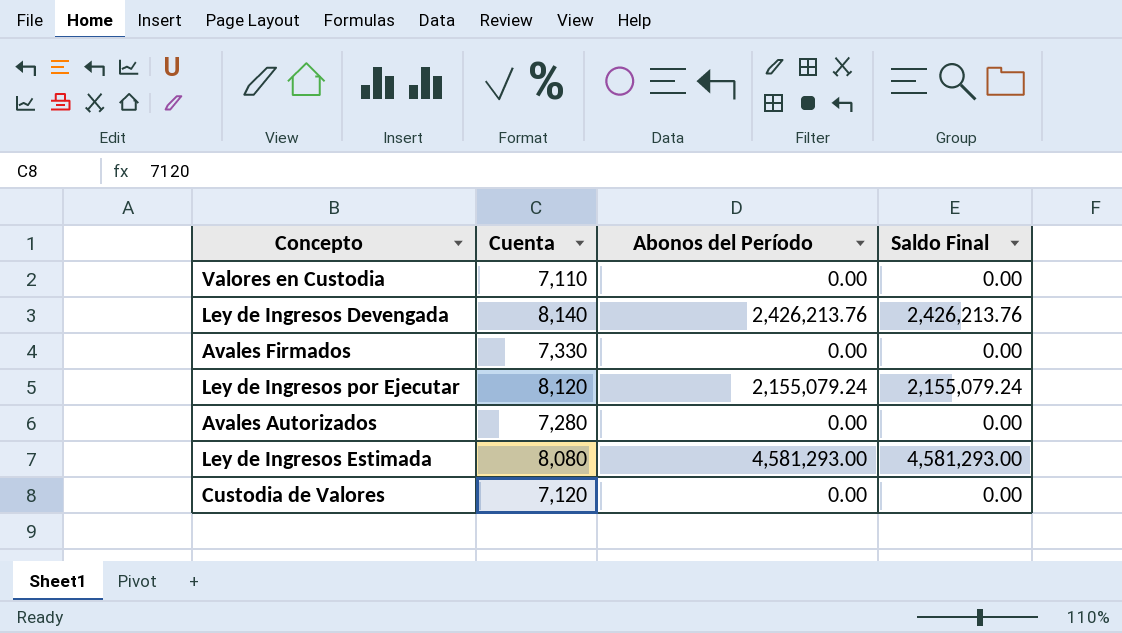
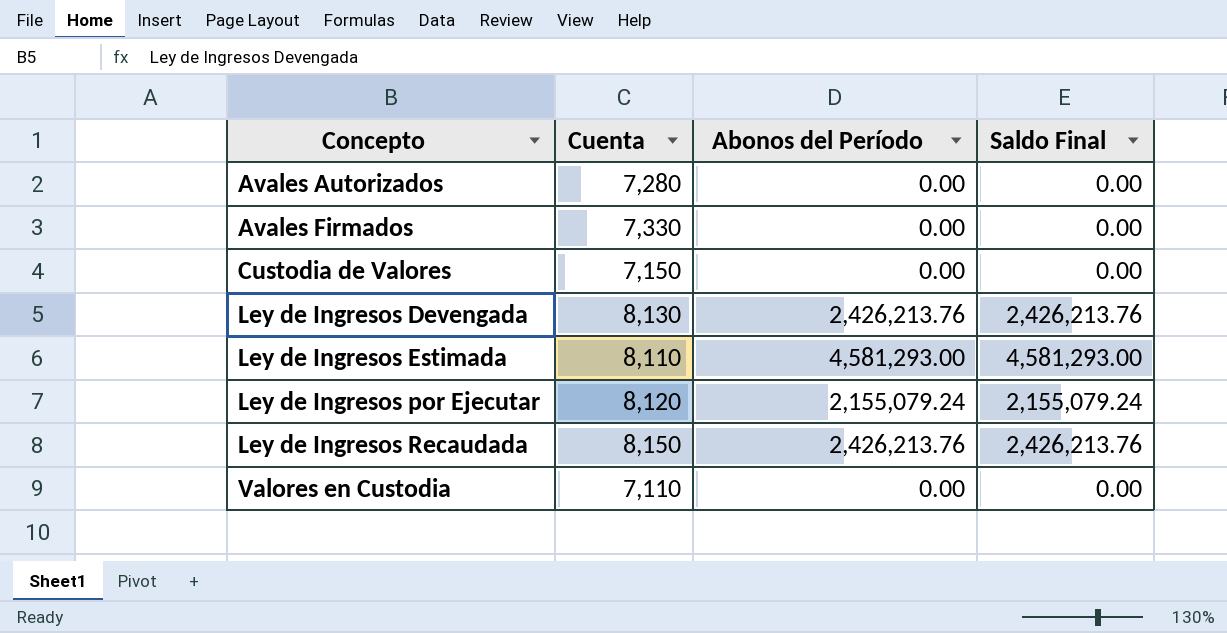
row order: none -> Concepto ascending
Custodia de Valores | Cuenta: 7,120 -> 7,150
Ley de Ingresos Devengada | Cuenta: 8,140 -> 8,130
Ley de Ingresos Estimada | Cuenta: 8,080 -> 8,110
row Ley de Ingresos Recaudada: none -> 8,150 | 2,426,213.76 | 2,426,213.76

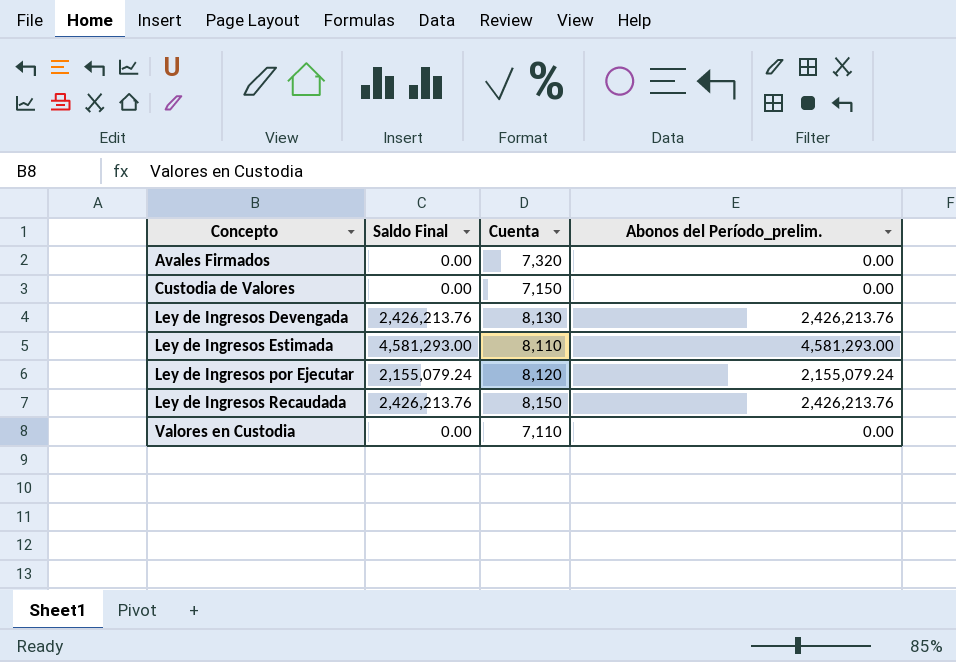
column Saldo Final | position: 4 -> 2
column name: Abonos del Período -> Abonos del Período_prelim.
row Avales Autorizados: 7,280 | 0.00 | 0.00 -> none
Avales Firmados | Cuenta: 7,330 -> 7,320

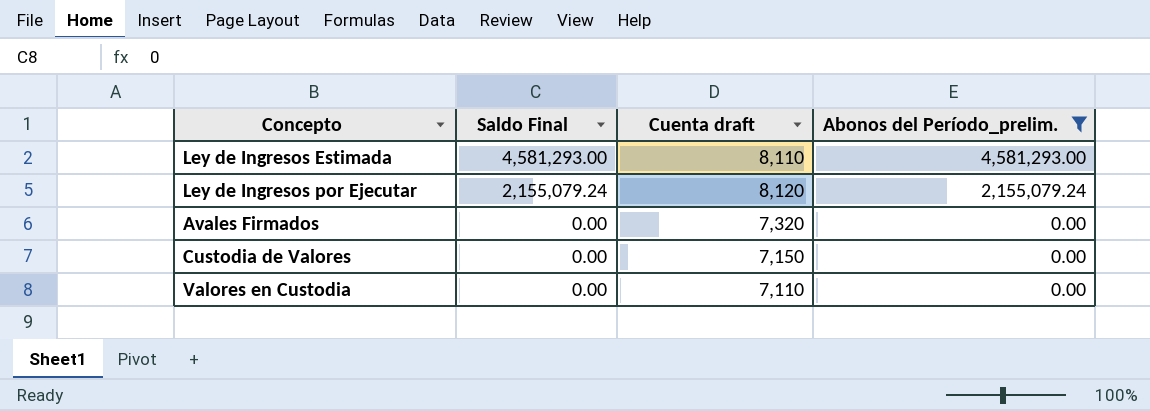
filter: none -> Abonos del Período_prelim. != 2,426,213.76
row order: Concepto ascending -> Saldo Final descending
column name: Cuenta -> Cuenta draft

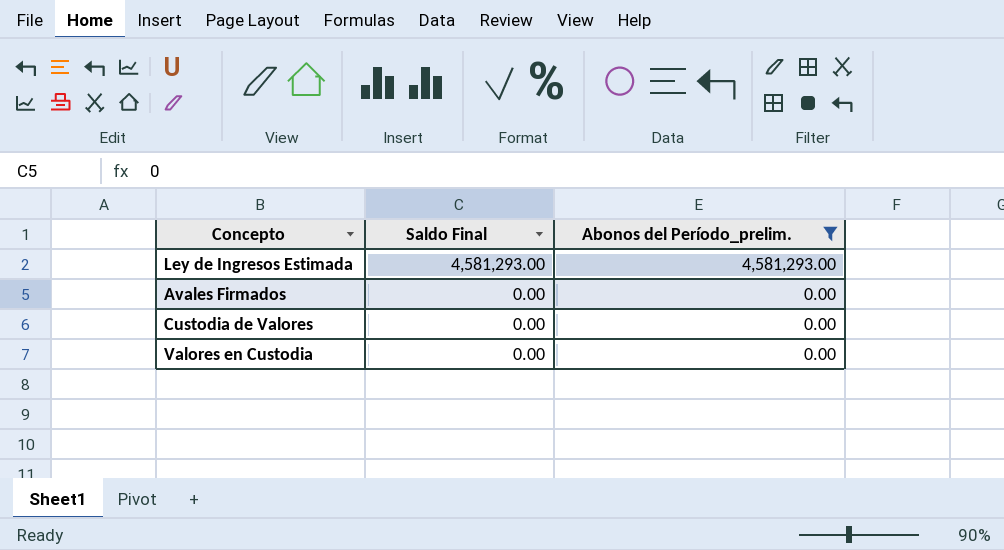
column Cuenta draft | position: 3 -> none
row Ley de Ingresos por Ejecutar: 2,155,079.24 | 8,120 | 2,155,079.24 -> none

